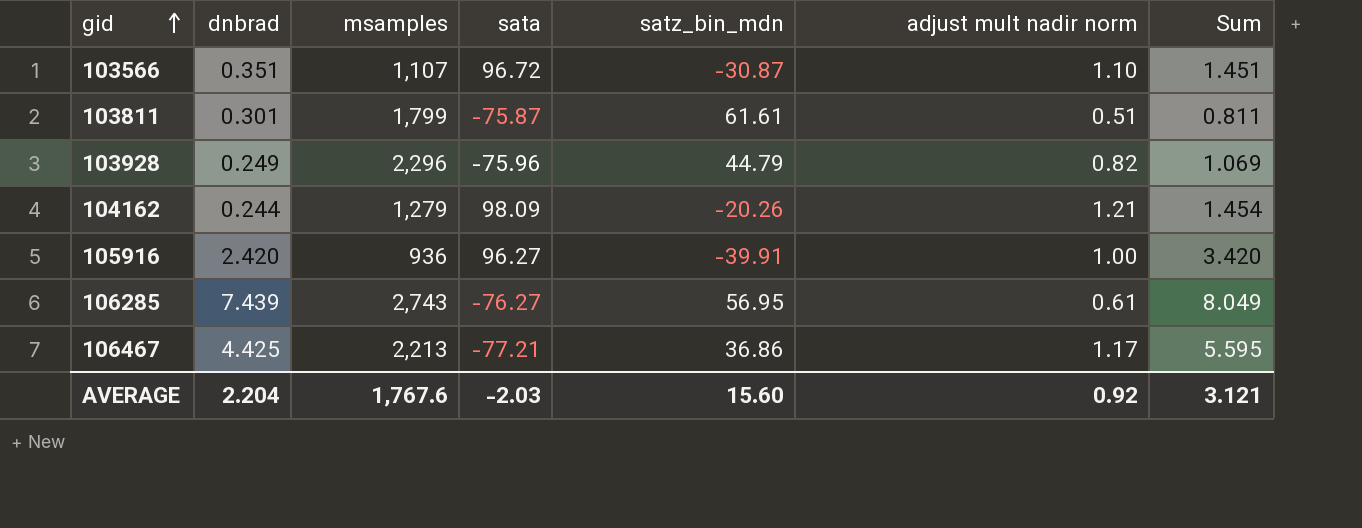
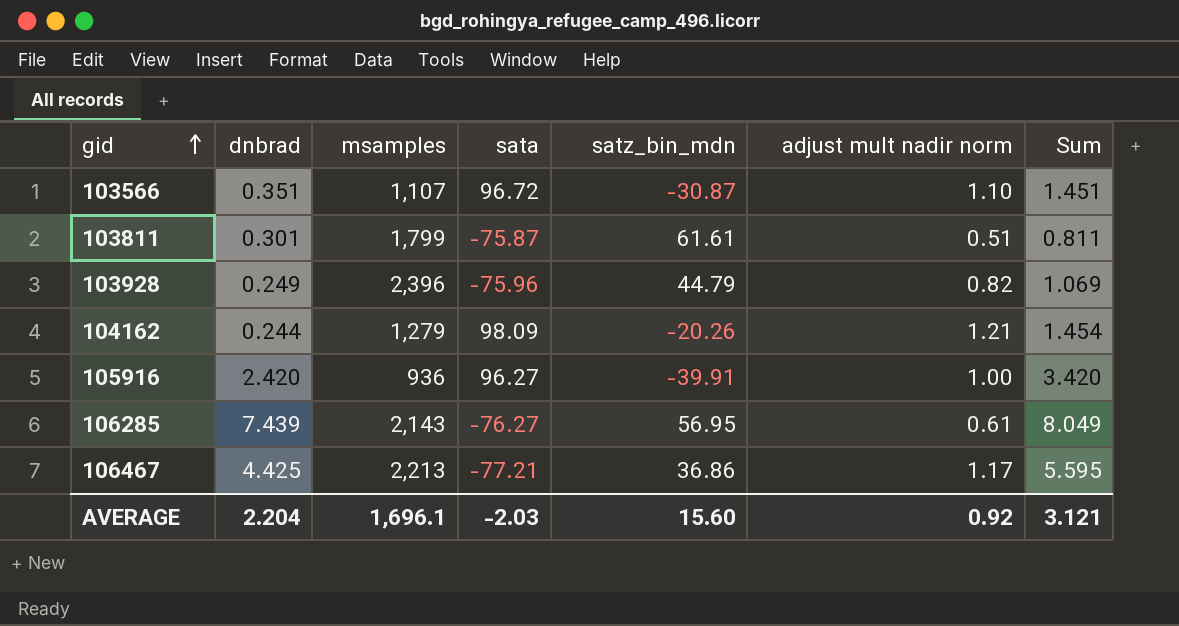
103928 | msamples: 2,296 -> 2,396
106285 | msamples: 2,743 -> 2,143
AVERAGE | msamples: 1,767.6 -> 1,696.1

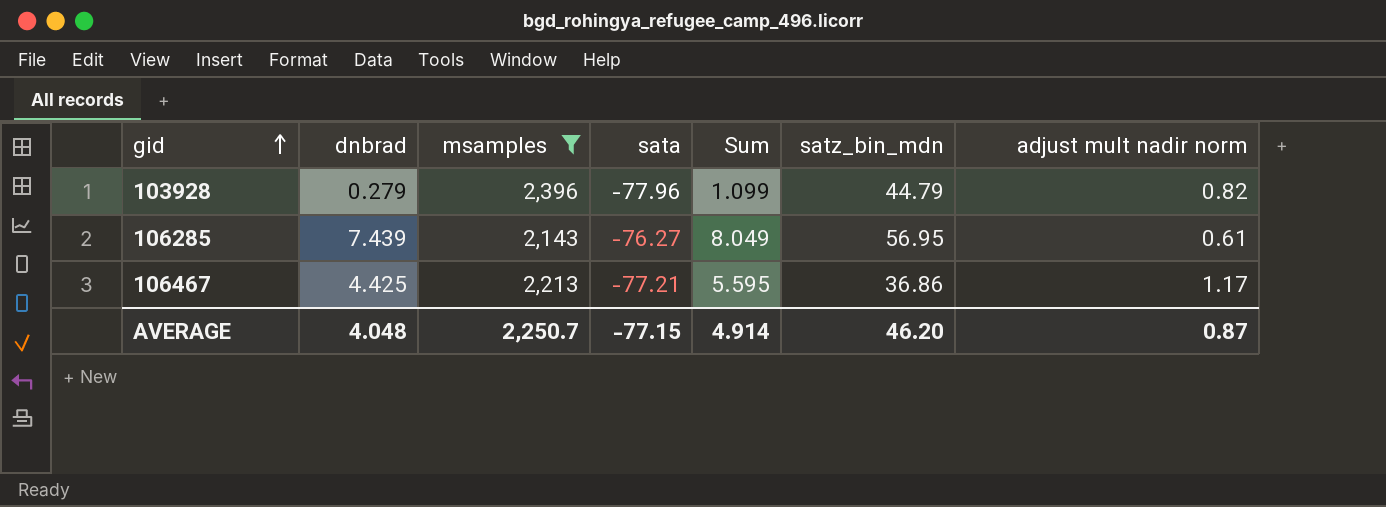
filter: none -> msamples >= 2,143
column Sum | position: 7 -> 5
103928 | dnbrad: 0.249 -> 0.279
103928 | sata: -75.96 -> -77.96
103928 | Sum: 1.069 -> 1.099
AVERAGE | dnbrad: 2.204 -> 4.048
AVERAGE | msamples: 1,696.1 -> 2,250.7
AVERAGE | sata: -2.03 -> -77.15
AVERAGE | Sum: 3.121 -> 4.914
AVERAGE | satz_bin_mdn: 15.60 -> 46.20
AVERAGE | adjust mult nadir norm: 0.92 -> 0.87

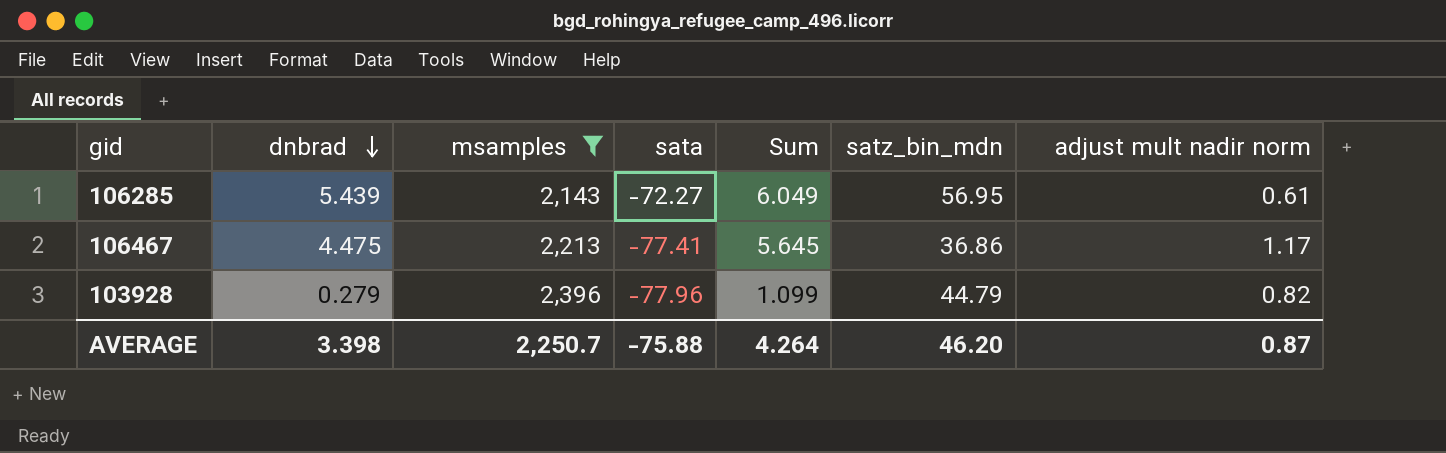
row order: gid ascending -> dnbrad descending
106285 | dnbrad: 7.439 -> 5.439
106285 | sata: -76.27 -> -72.27
106285 | Sum: 8.049 -> 6.049
106467 | dnbrad: 4.425 -> 4.475
106467 | sata: -77.21 -> -77.41
106467 | Sum: 5.595 -> 5.645
AVERAGE | dnbrad: 4.048 -> 3.398
AVERAGE | sata: -77.15 -> -75.88
AVERAGE | Sum: 4.914 -> 4.264

